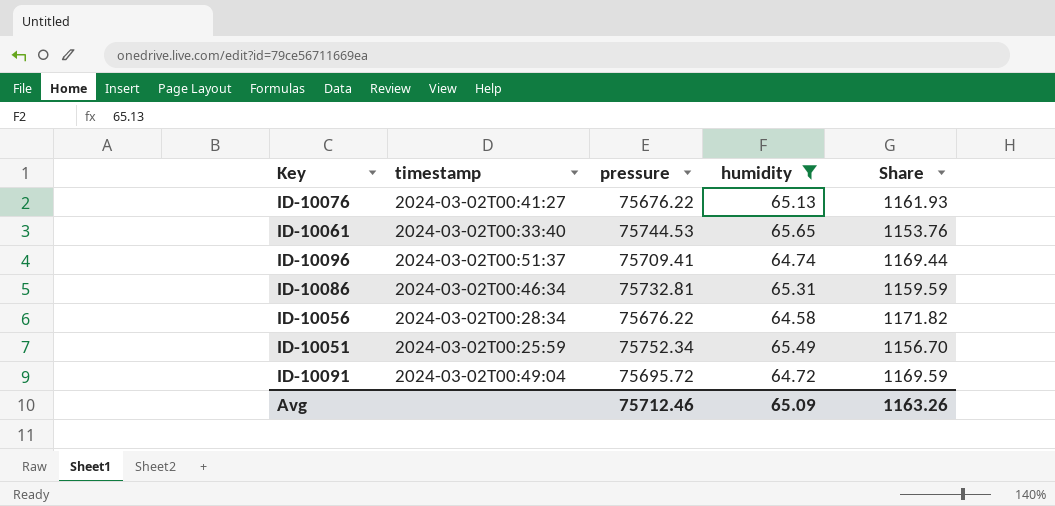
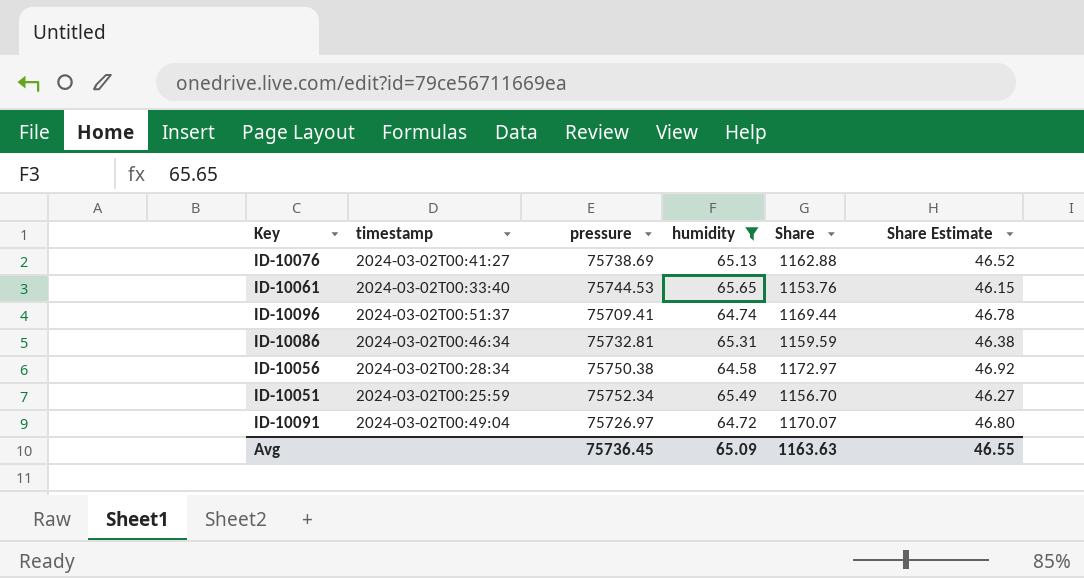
column Share Estimate | formula: none -> [Share] * 0.04
ID-10076 | pressure: 75676.22 -> 75738.69
ID-10076 | Share: 1161.93 -> 1162.88
ID-10056 | pressure: 75676.22 -> 75750.38
ID-10056 | Share: 1171.82 -> 1172.97
ID-10091 | pressure: 75695.72 -> 75726.97
ID-10091 | Share: 1169.59 -> 1170.07
Avg | pressure: 75712.46 -> 75736.45
Avg | Share: 1163.26 -> 1163.63

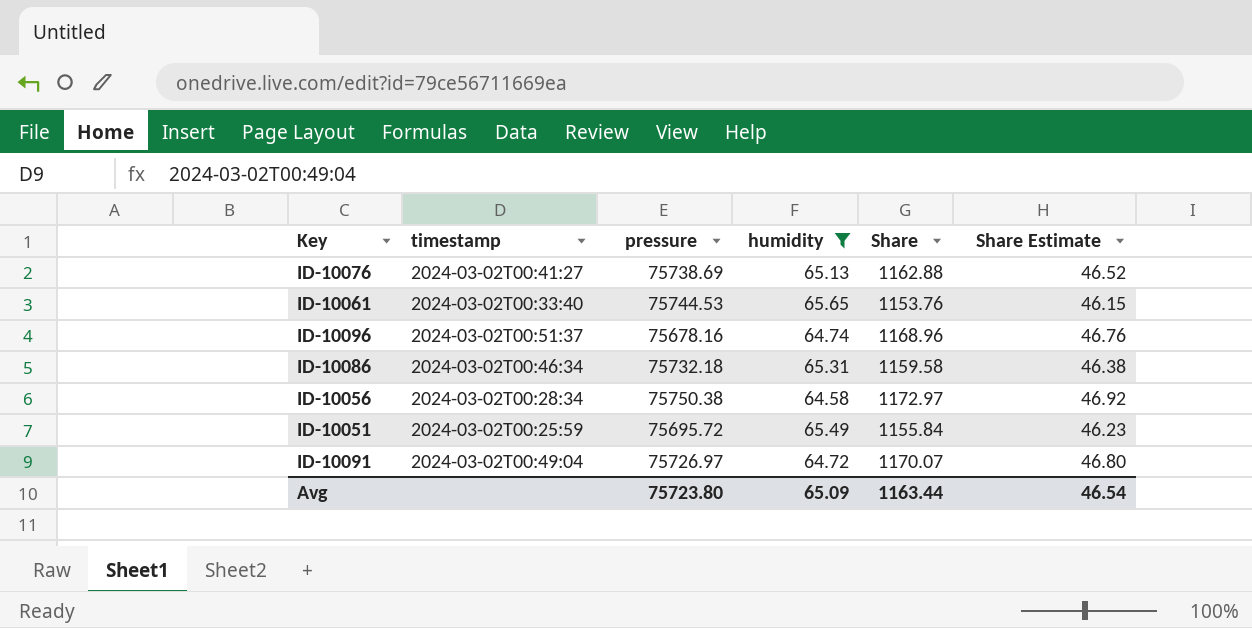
ID-10096 | pressure: 75709.41 -> 75678.16
ID-10096 | Share: 1169.44 -> 1168.96
ID-10096 | Share Estimate: 46.78 -> 46.76
ID-10086 | pressure: 75732.81 -> 75732.18
ID-10086 | Share: 1159.59 -> 1159.58
ID-10051 | pressure: 75752.34 -> 75695.72
ID-10051 | Share: 1156.70 -> 1155.84
ID-10051 | Share Estimate: 46.27 -> 46.23
Avg | pressure: 75736.45 -> 75723.80
Avg | Share: 1163.63 -> 1163.44
Avg | Share Estimate: 46.55 -> 46.54

